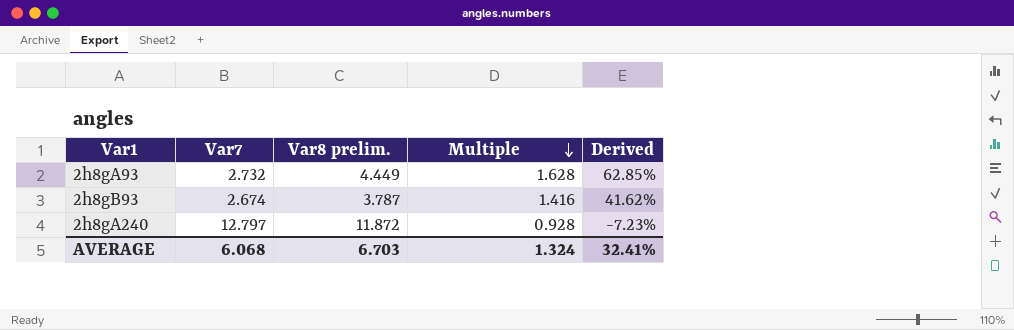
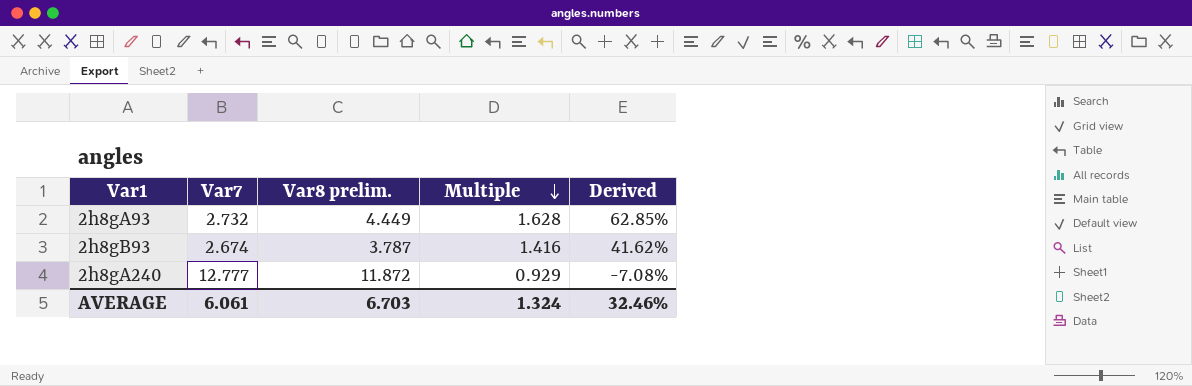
2h8gA240 | Var7: 12.797 -> 12.777
2h8gA240 | Multiple: 0.928 -> 0.929
2h8gA240 | Derived: -7.23% -> -7.08%
AVERAGE | Var7: 6.068 -> 6.061
AVERAGE | Derived: 32.41% -> 32.46%

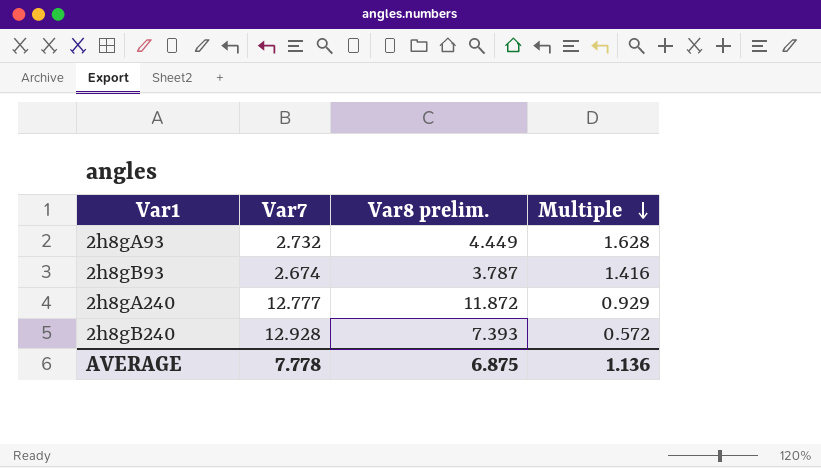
column Derived | formula: ([Var8 prelim.] - [Var7]) / [Var7] -> none
row 2h8gB240: none -> 12.928 | 7.393 | 0.572
AVERAGE | Var7: 6.061 -> 7.778
AVERAGE | Var8 prelim.: 6.703 -> 6.875
AVERAGE | Multiple: 1.324 -> 1.136

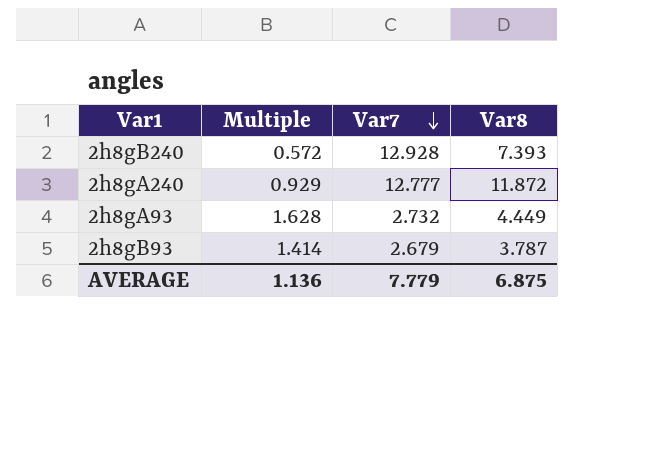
row order: Multiple descending -> Var7 descending
column Multiple | position: 4 -> 2
column name: Var8 prelim. -> Var8
2h8gB93 | Multiple: 1.416 -> 1.414
2h8gB93 | Var7: 2.674 -> 2.679
AVERAGE | Var7: 7.778 -> 7.779

